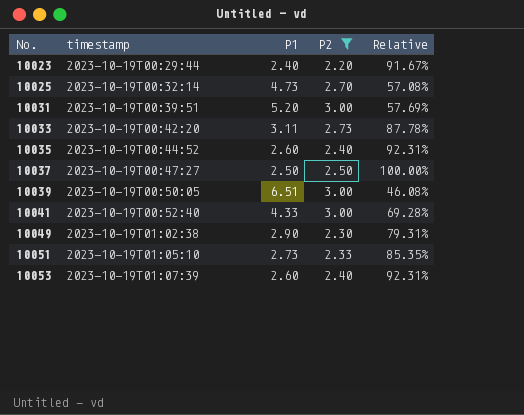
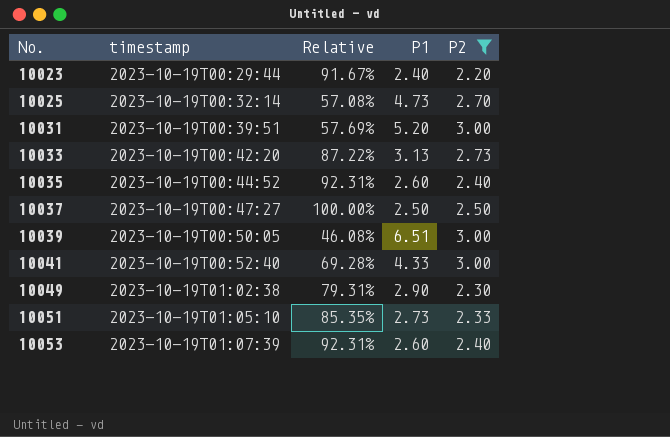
column Relative | position: 5 -> 3
10033 | Relative: 87.78% -> 87.22%
10033 | P1: 3.11 -> 3.13

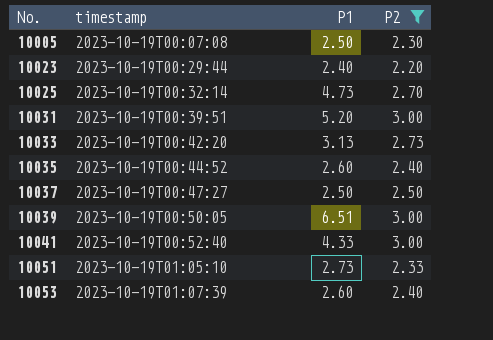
column Relative | formula: [P2] / [P1] -> none
row 10049: 2023-10-19T01:02:38 | 79.31% | 2.90 | 2.30 -> none
row 10005: none -> 2023-10-19T00:07:08 | 2.50 | 2.30

